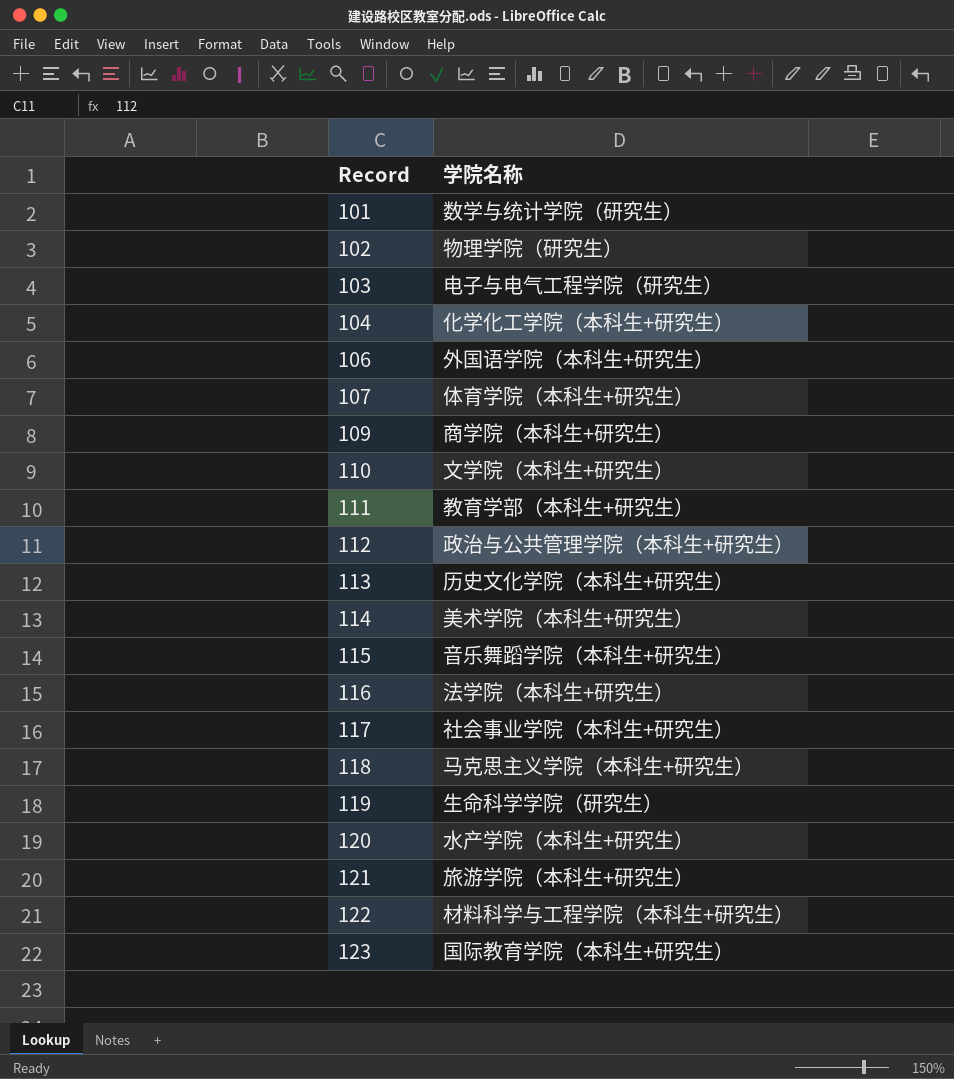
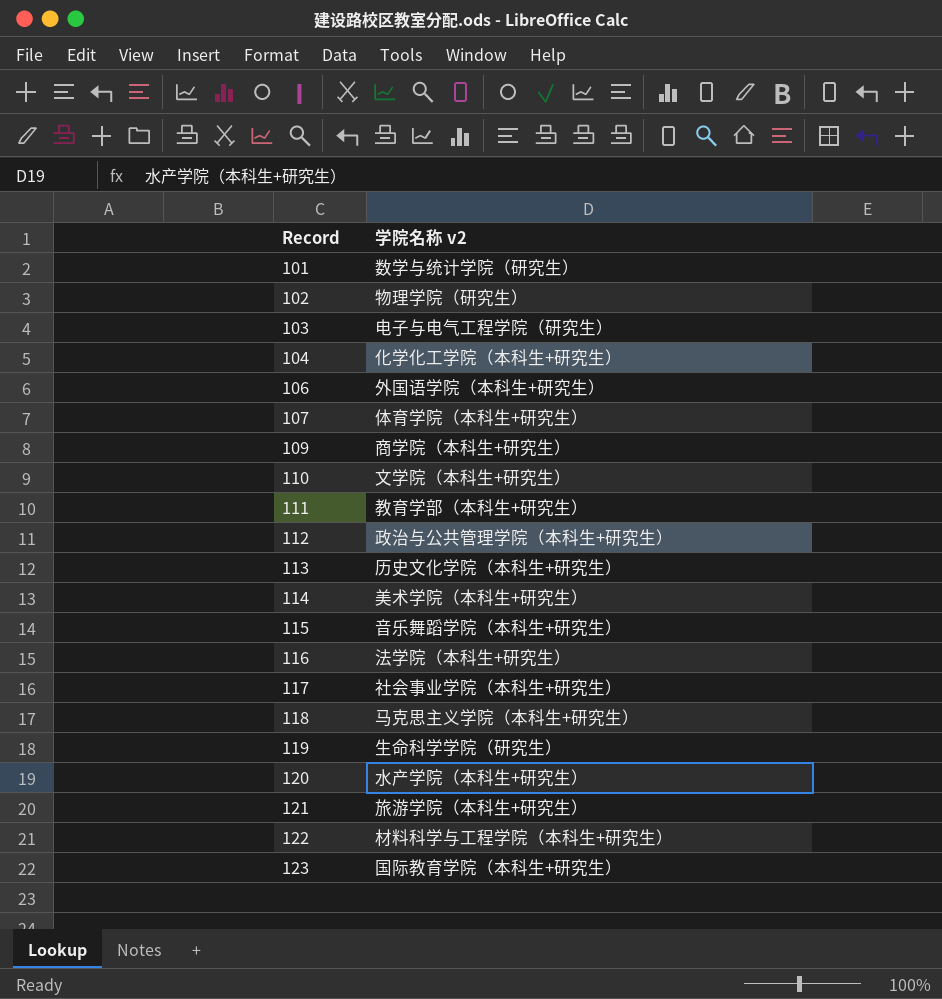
column name: 学院名称 -> 学院名称 v2

